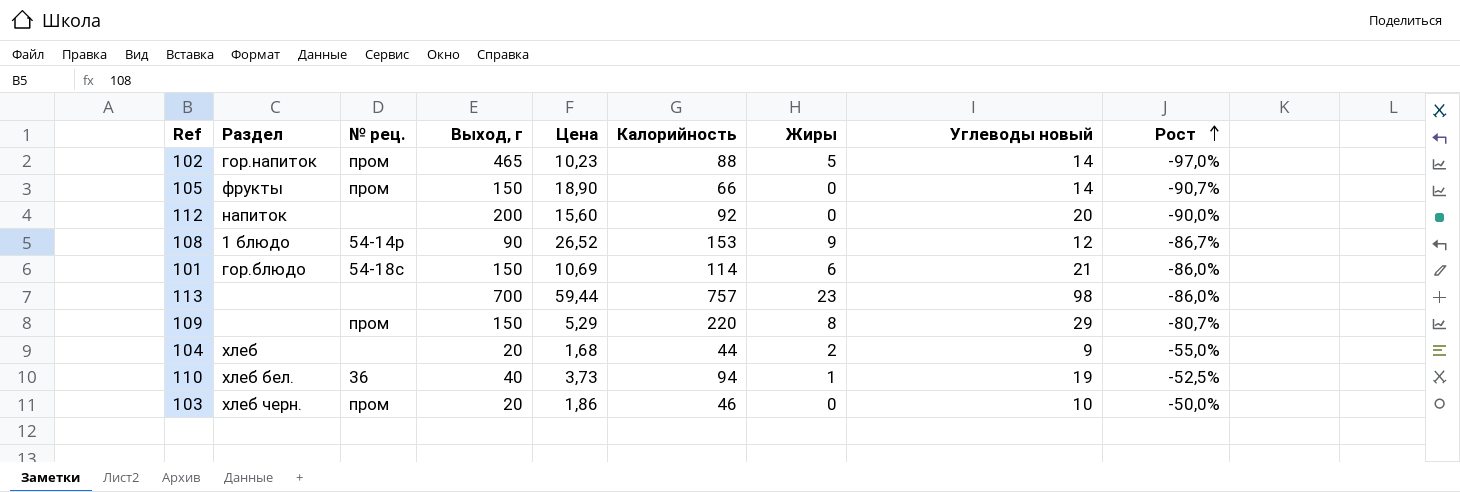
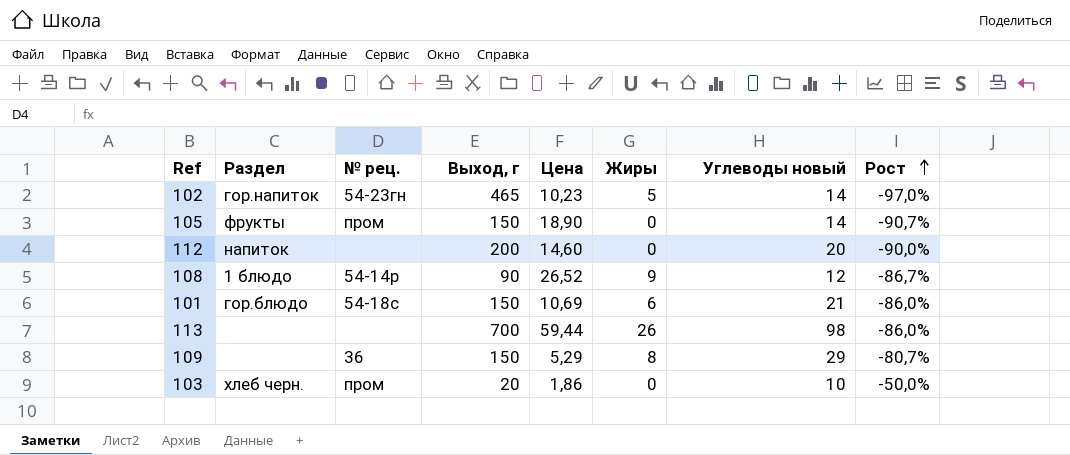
column Калорийность | position: 6 -> none
row 104: хлеб | none | 20 | 1,68 | 44 | 2 | 9 | -55,0% -> none
row 110: хлеб бел. | 36 | 40 | 3,73 | 94 | 1 | 19 | -52,5% -> none
102 | № рец.: пром -> 54-23гн
112 | Цена: 15,60 -> 14,60
113 | Жиры: 23 -> 26
109 | № рец.: пром -> 36

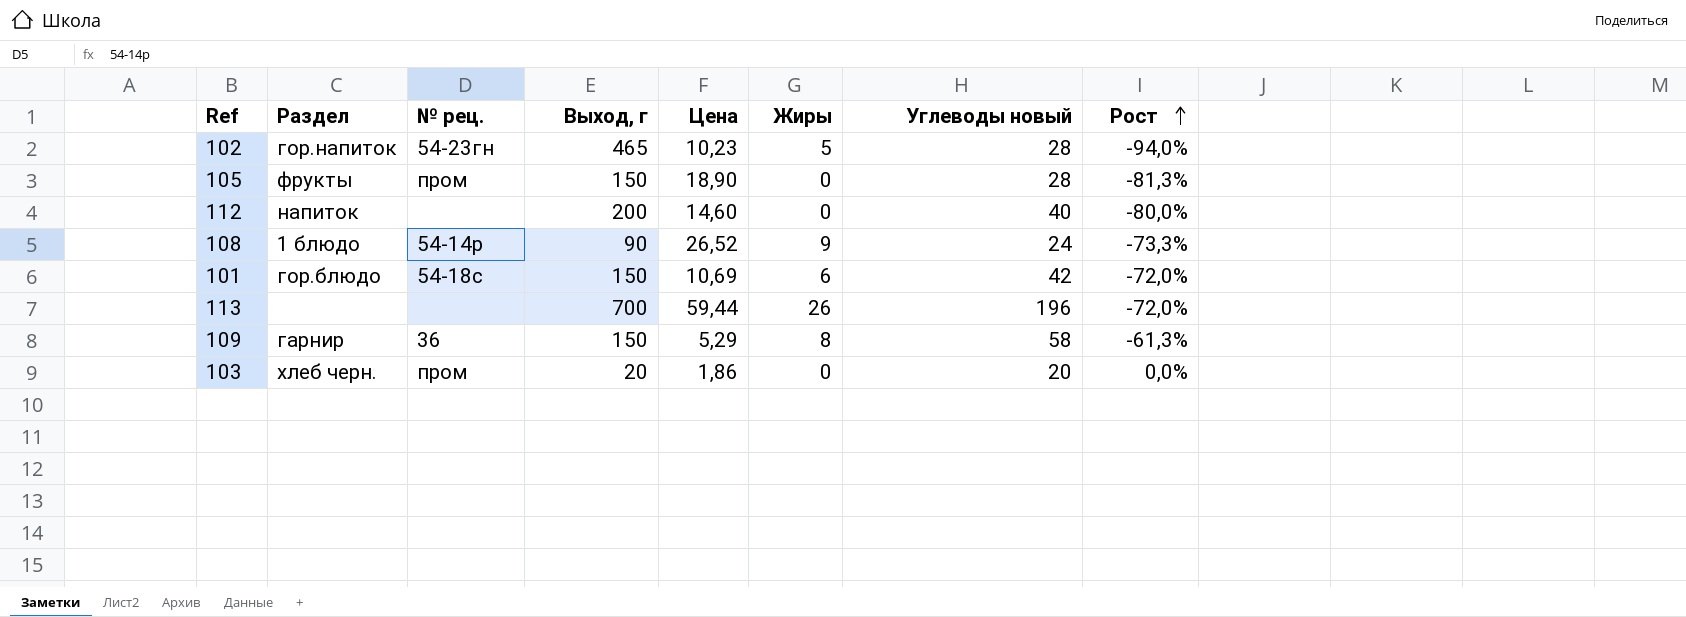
102 | Углеводы новый: 14 -> 28
102 | Рост: -97,0% -> -94,0%
105 | Углеводы новый: 14 -> 28
105 | Рост: -90,7% -> -81,3%
112 | Углеводы новый: 20 -> 40
112 | Рост: -90,0% -> -80,0%
108 | Углеводы новый: 12 -> 24
108 | Рост: -86,7% -> -73,3%
101 | Углеводы новый: 21 -> 42
101 | Рост: -86,0% -> -72,0%
113 | Углеводы новый: 98 -> 196
113 | Рост: -86,0% -> -72,0%
109 | Раздел: none -> гарнир
109 | Углеводы новый: 29 -> 58
109 | Рост: -80,7% -> -61,3%
103 | Углеводы новый: 10 -> 20
103 | Рост: -50,0% -> 0,0%

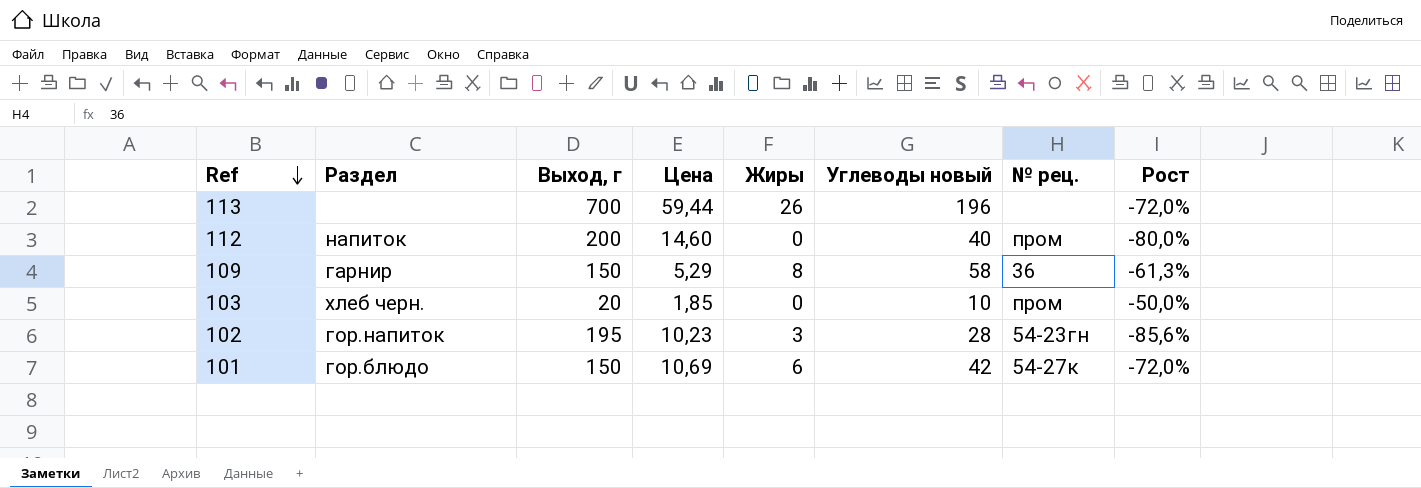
row order: Рост ascending -> Ref descending
column № рец. | position: 3 -> 7
row 105: фрукты | пром | 150 | 18,90 | 0 | 28 | -81,3% -> none
row 108: 1 блюдо | 54-14р | 90 | 26,52 | 9 | 24 | -73,3% -> none
112 | № рец.: none -> пром
103 | Цена: 1,86 -> 1,85
103 | Углеводы новый: 20 -> 10
103 | Рост: 0,0% -> -50,0%
102 | Выход, г: 465 -> 195
102 | Жиры: 5 -> 3
102 | Рост: -94,0% -> -85,6%
101 | № рец.: 54-18с -> 54-27к

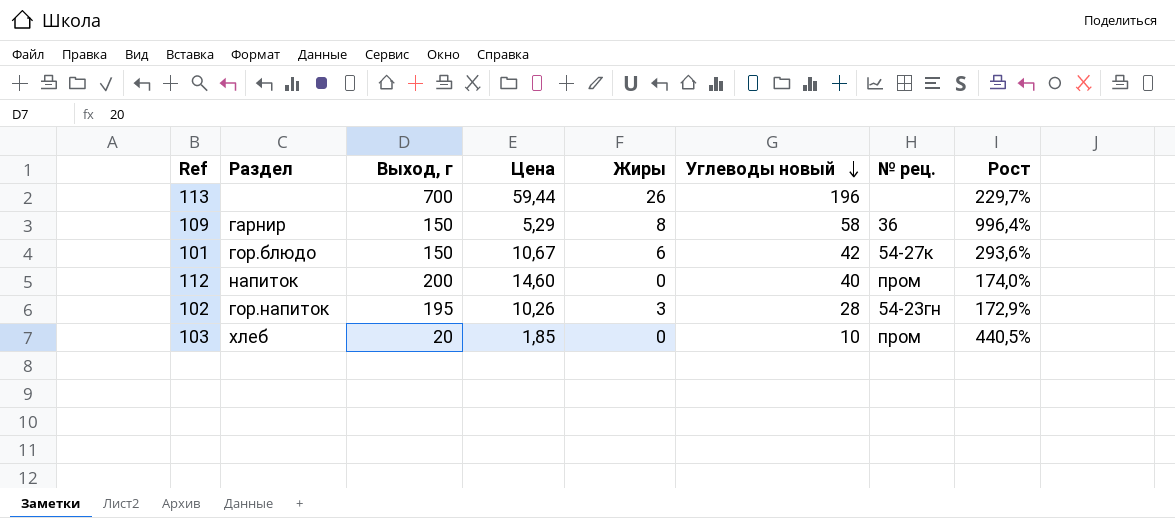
row order: Ref descending -> Углеводы новый descending
column Рост | formula: ([Углеводы новый] - [Выход, г]) / [Выход, г] -> ([Углеводы новый] - [Цена]) / [Цена]
101 | Цена: 10,69 -> 10,67
102 | Цена: 10,23 -> 10,26
103 | Раздел: хлеб черн. -> хлеб

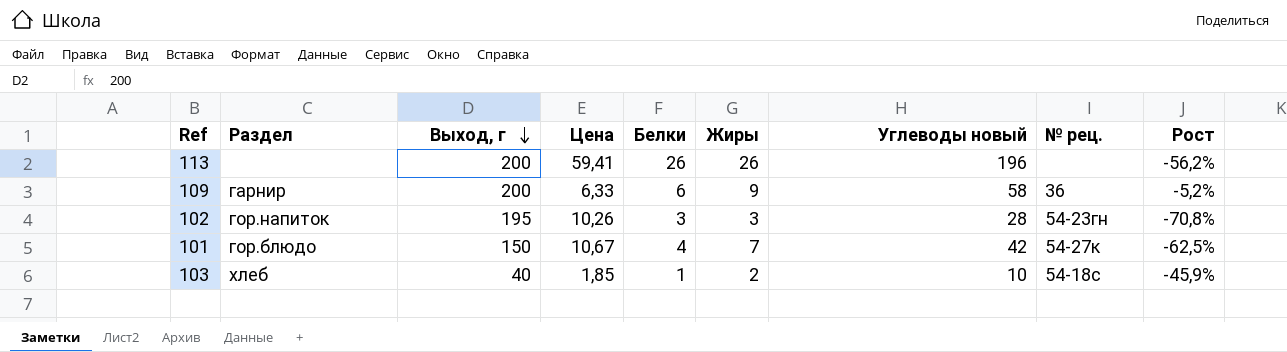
row order: Углеводы новый descending -> Выход, г descending
column Белки | position: none -> 5
column Рост | formula: ([Углеводы новый] - [Цена]) / [Цена] -> ([Белки] - [Цена]) / [Цена]
row 112: напиток | 200 | 14,60 | 0 | 40 | пром | 174,0% -> none
113 | Выход, г: 700 -> 200
113 | Цена: 59,44 -> 59,41
109 | Выход, г: 150 -> 200
109 | Цена: 5,29 -> 6,33
109 | Жиры: 8 -> 9
101 | Жиры: 6 -> 7
103 | Выход, г: 20 -> 40
103 | Жиры: 0 -> 2
103 | № рец.: пром -> 54-18с

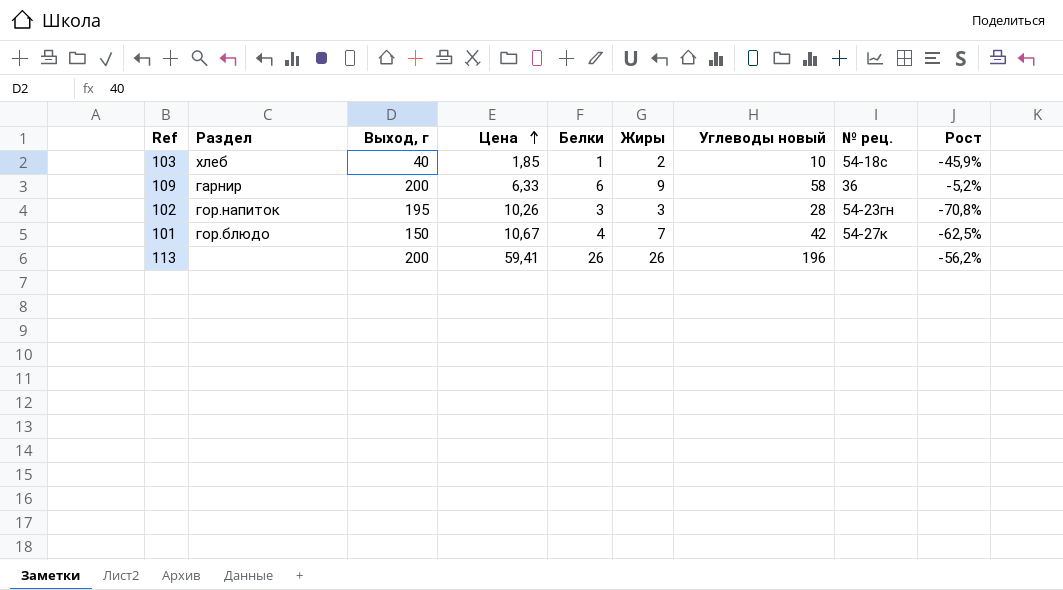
row order: Выход, г descending -> Цена ascending

